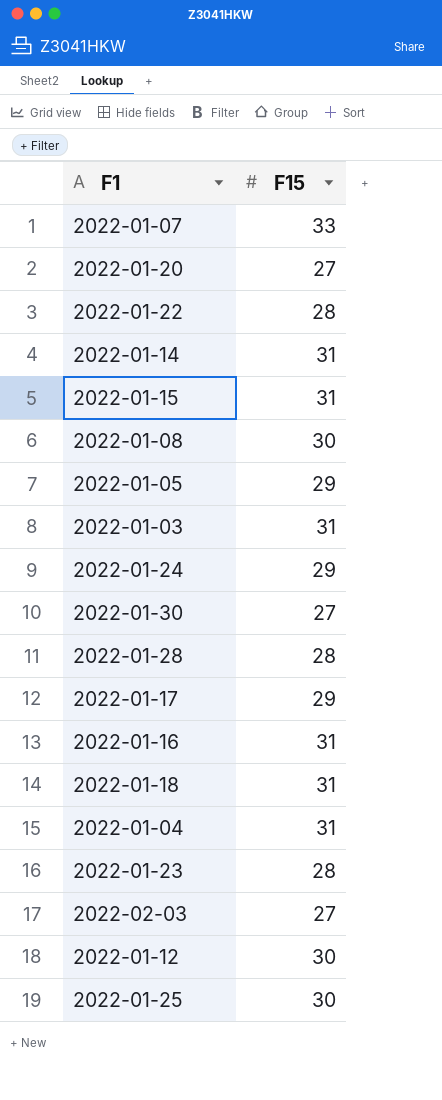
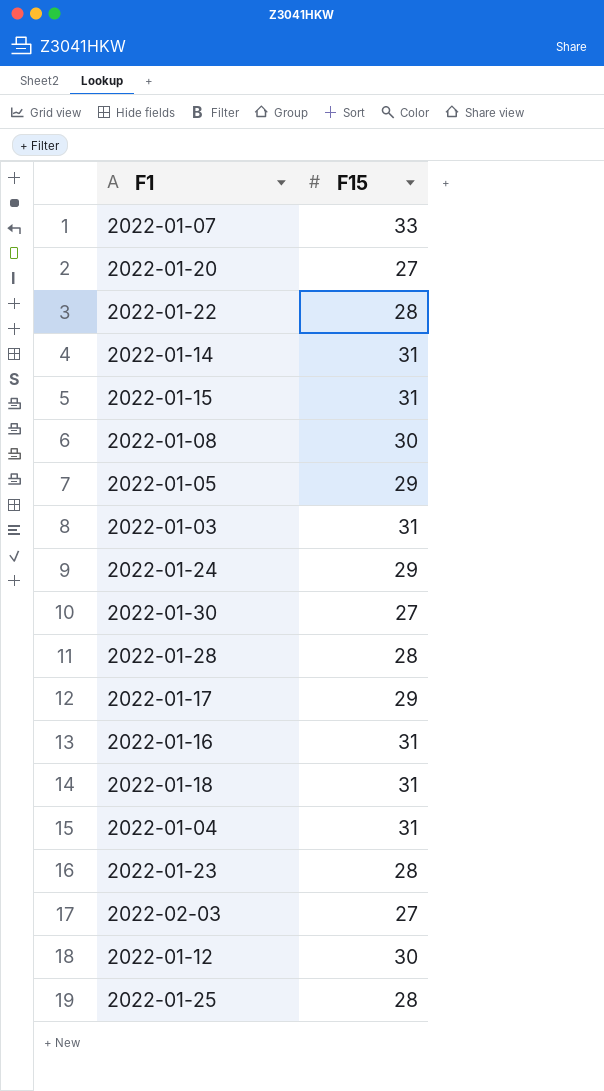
2022-01-25 | F15: 30 -> 28

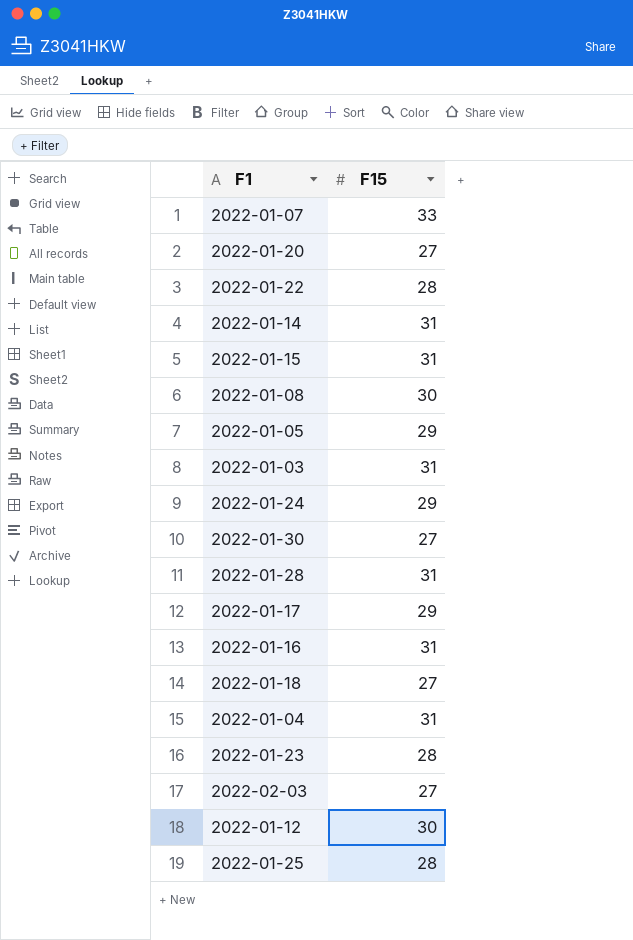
2022-01-28 | F15: 28 -> 31
2022-01-18 | F15: 31 -> 27

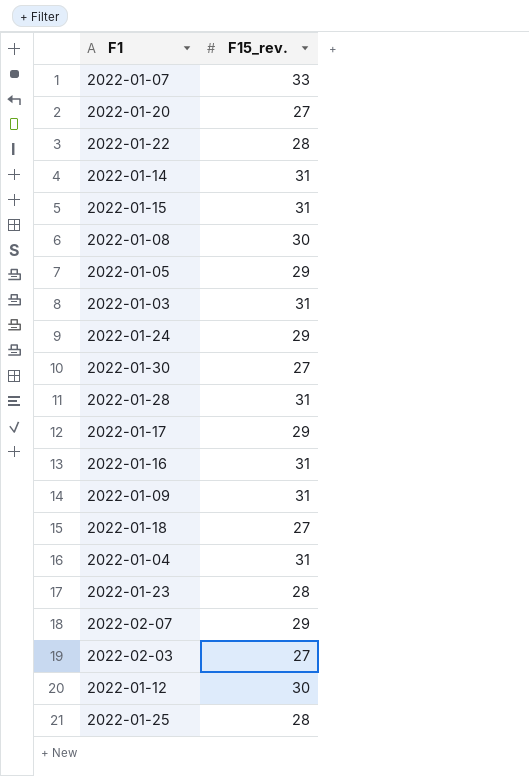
column name: F15 -> F15_rev.
row 2022-01-09: none -> 31
row 2022-02-07: none -> 29

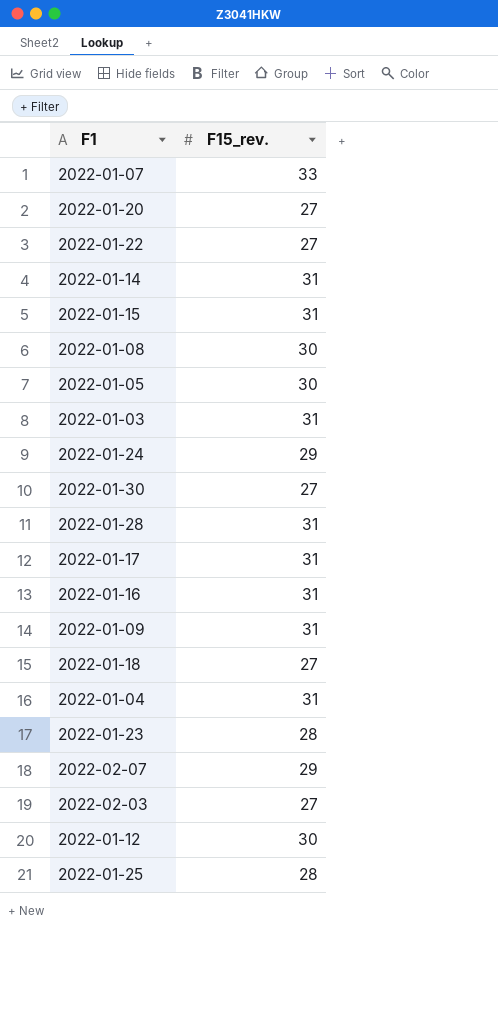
2022-01-22 | F15_rev.: 28 -> 27
2022-01-05 | F15_rev.: 29 -> 30
2022-01-17 | F15_rev.: 29 -> 31

